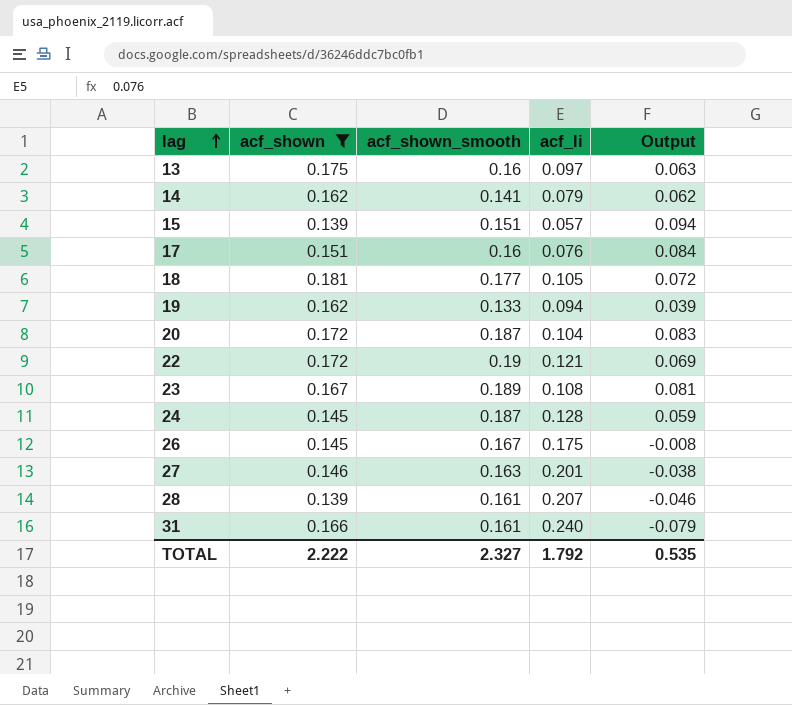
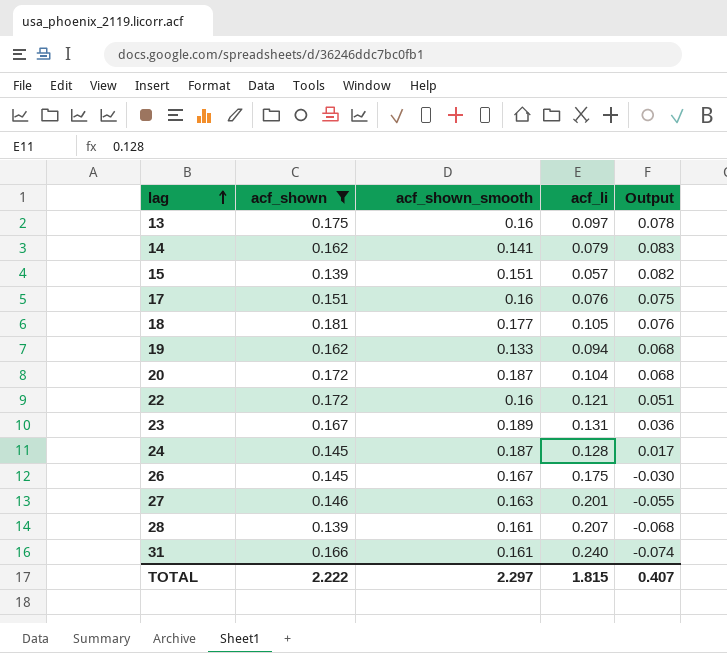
column Output | formula: [acf_shown_smooth] - [acf_li] -> [acf_shown] - [acf_li]
22 | acf_shown_smooth: 0.19 -> 0.16
23 | acf_li: 0.108 -> 0.131
TOTAL | acf_shown_smooth: 2.327 -> 2.297
TOTAL | acf_li: 1.792 -> 1.815
TOTAL | Output: 0.535 -> 0.407

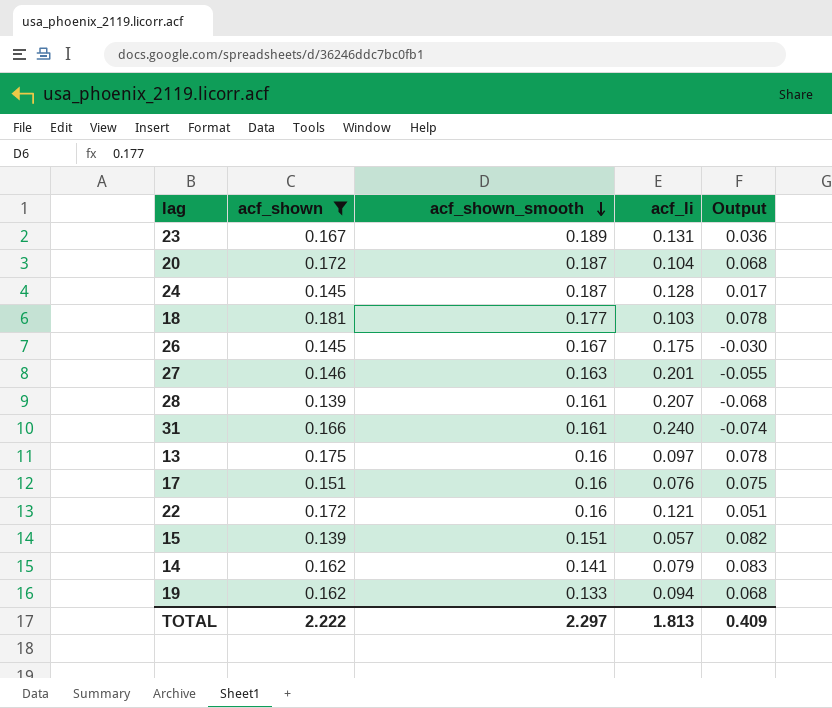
row order: lag ascending -> acf_shown_smooth descending
18 | acf_li: 0.105 -> 0.103
18 | Output: 0.076 -> 0.078
TOTAL | acf_li: 1.815 -> 1.813
TOTAL | Output: 0.407 -> 0.409

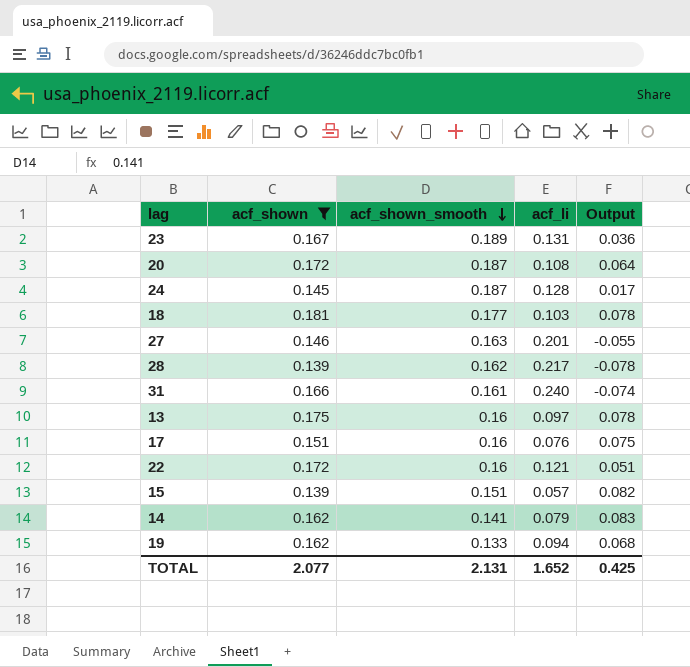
row 26: 0.145 | 0.167 | 0.175 | -0.030 -> none
20 | acf_li: 0.104 -> 0.108
20 | Output: 0.068 -> 0.064
28 | acf_shown_smooth: 0.161 -> 0.162
28 | acf_li: 0.207 -> 0.217
28 | Output: -0.068 -> -0.078
TOTAL | acf_shown: 2.222 -> 2.077
TOTAL | acf_shown_smooth: 2.297 -> 2.131
TOTAL | acf_li: 1.813 -> 1.652
TOTAL | Output: 0.409 -> 0.425

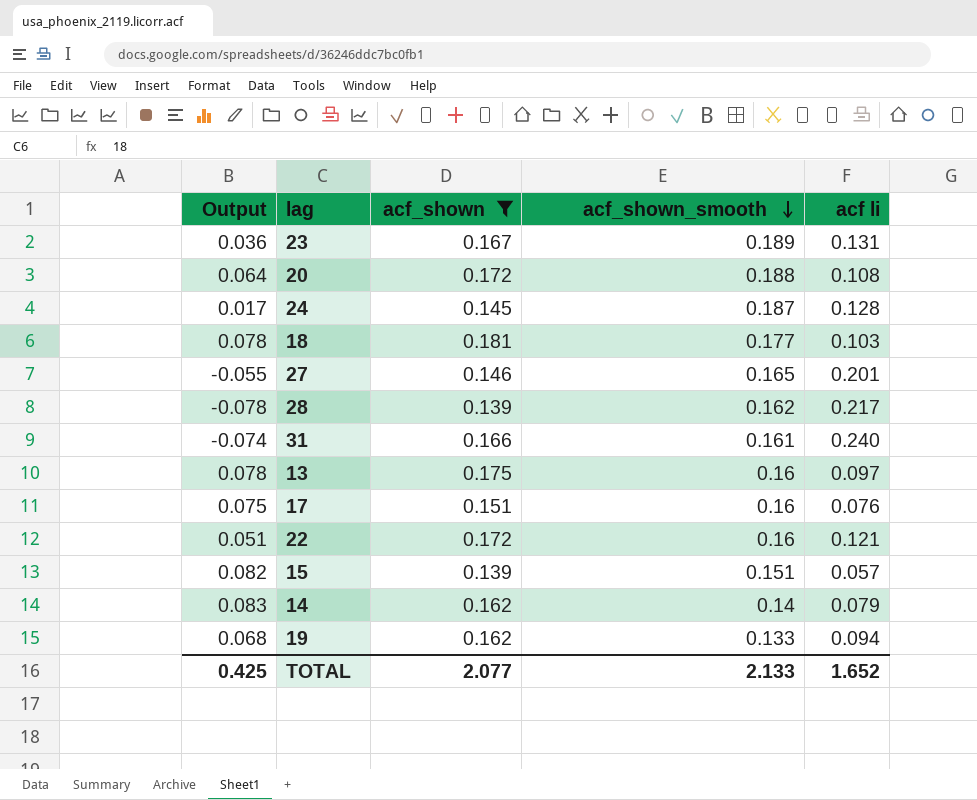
column Output | position: 5 -> 1
column name: acf_li -> acf li
20 | acf_shown_smooth: 0.187 -> 0.188
27 | acf_shown_smooth: 0.163 -> 0.165
14 | acf_shown_smooth: 0.141 -> 0.14
TOTAL | acf_shown_smooth: 2.131 -> 2.133

